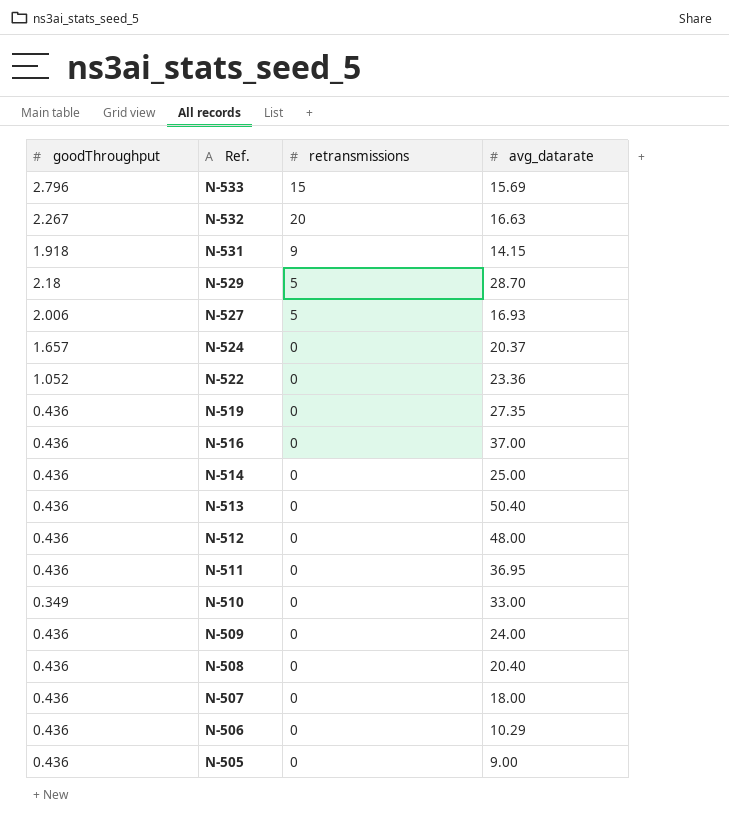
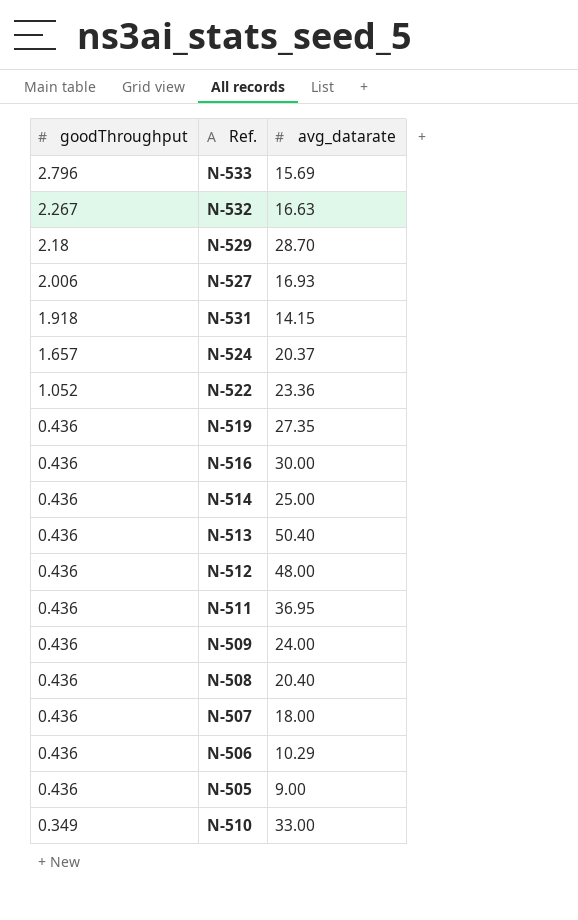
row order: Ref. descending -> goodThroughput descending
column retransmissions | position: 3 -> none
N-516 | avg_datarate: 37.00 -> 30.00

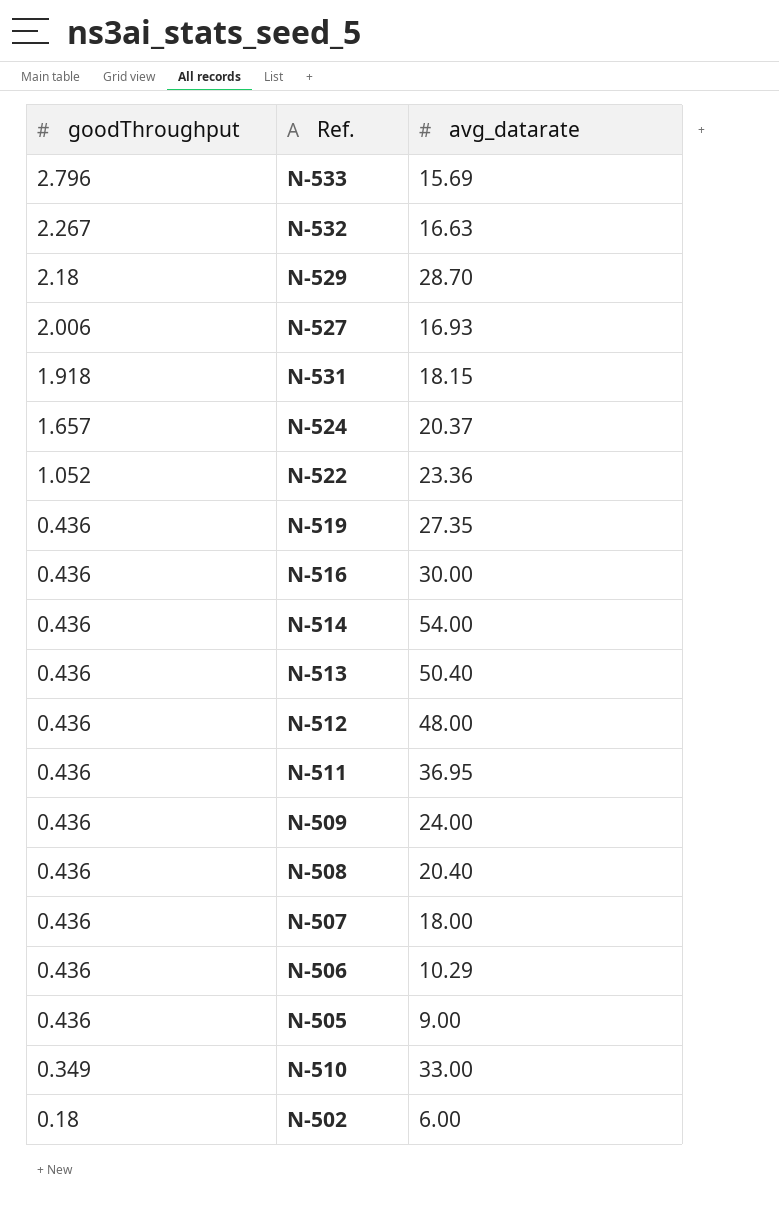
N-531 | avg_datarate: 14.15 -> 18.15
N-514 | avg_datarate: 25.00 -> 54.00
row N-502: none -> 0.18 | 6.00

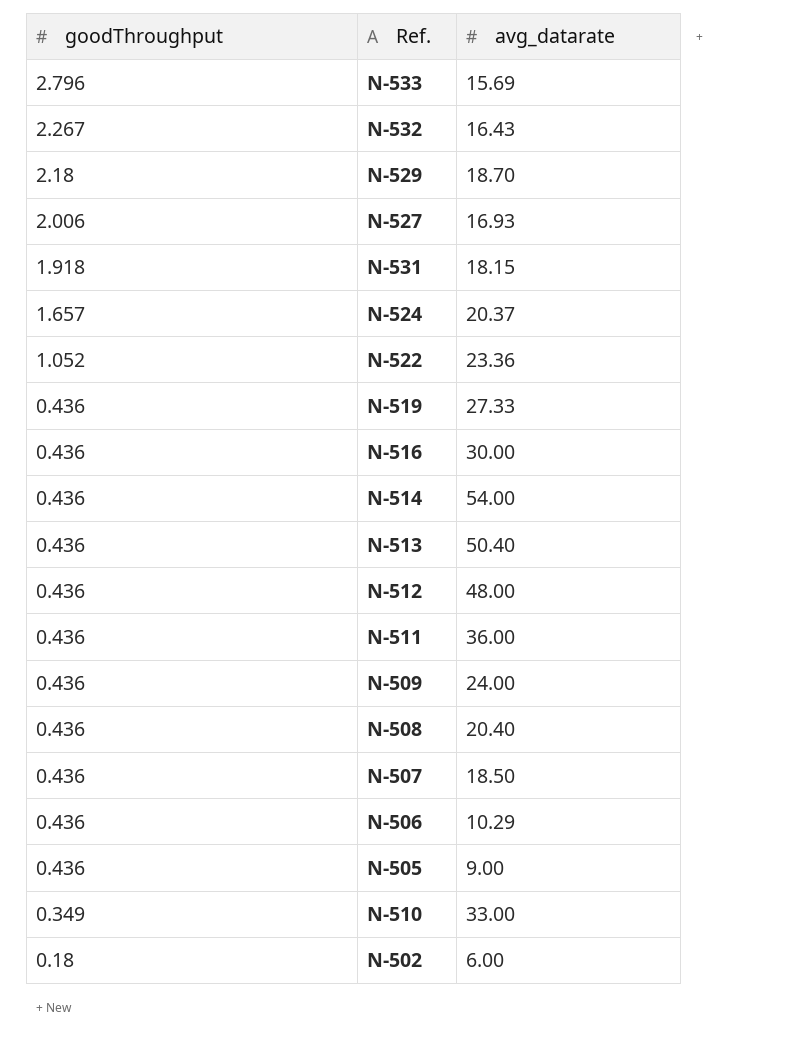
N-532 | avg_datarate: 16.63 -> 16.43
N-529 | avg_datarate: 28.70 -> 18.70
N-519 | avg_datarate: 27.35 -> 27.33
N-511 | avg_datarate: 36.95 -> 36.00
N-507 | avg_datarate: 18.00 -> 18.50

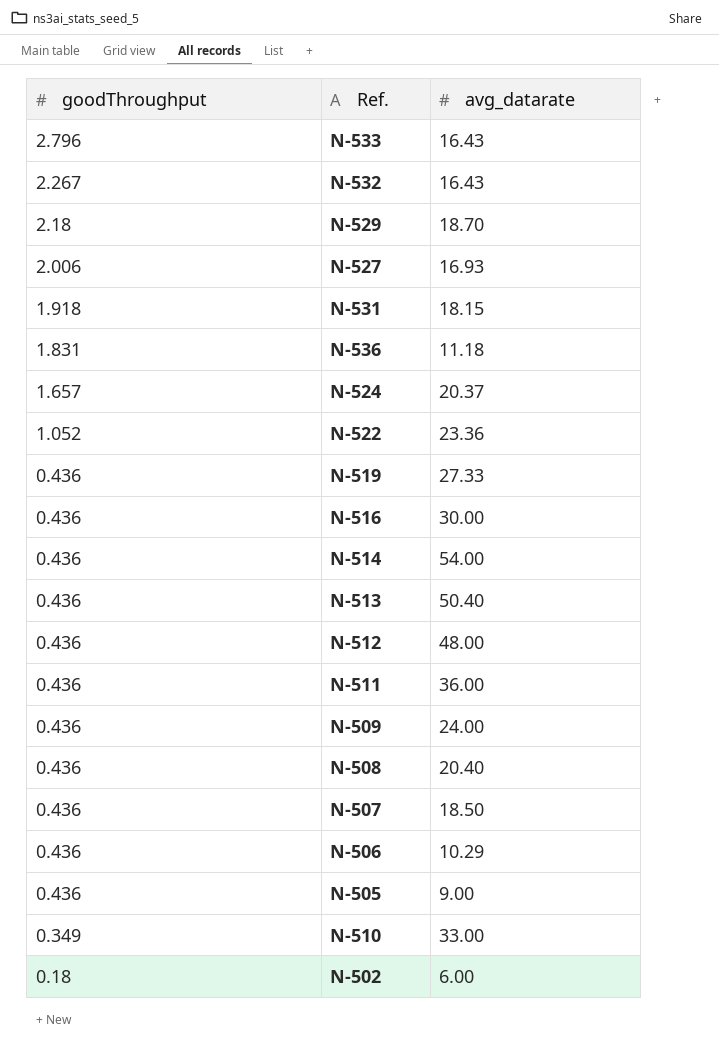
N-533 | avg_datarate: 15.69 -> 16.43
row N-536: none -> 1.831 | 11.18

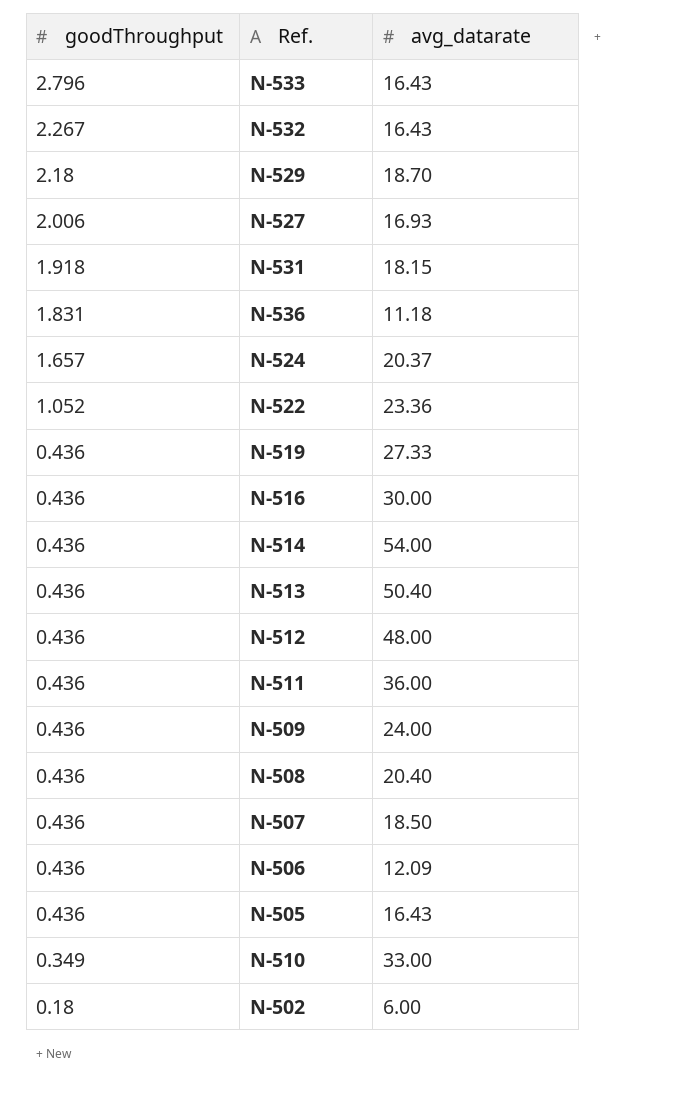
N-506 | avg_datarate: 10.29 -> 12.09
N-505 | avg_datarate: 9.00 -> 16.43

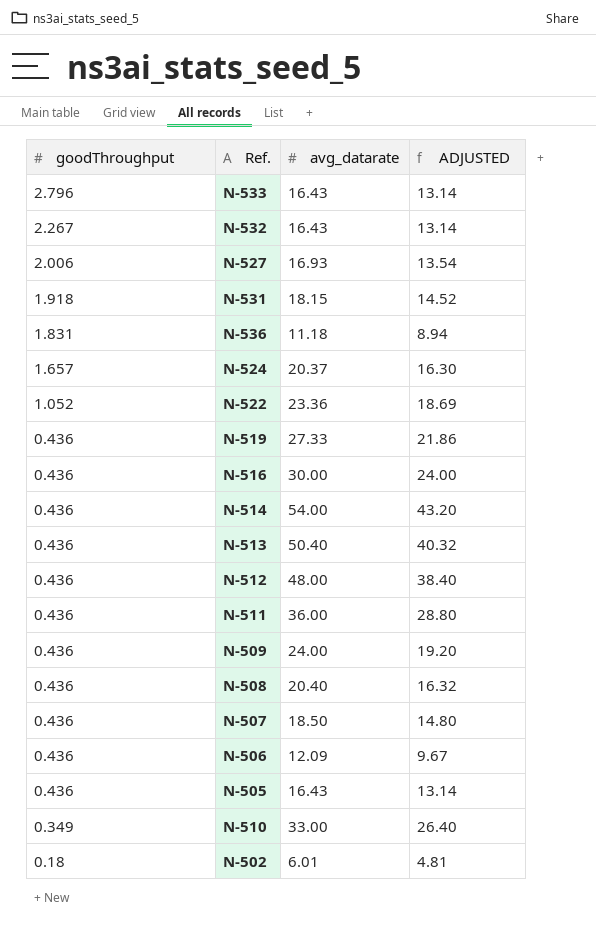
column ADJUSTED | formula: none -> [avg_datarate] * 0.8
row N-529: 2.18 | 18.70 -> none
N-502 | avg_datarate: 6.00 -> 6.01

